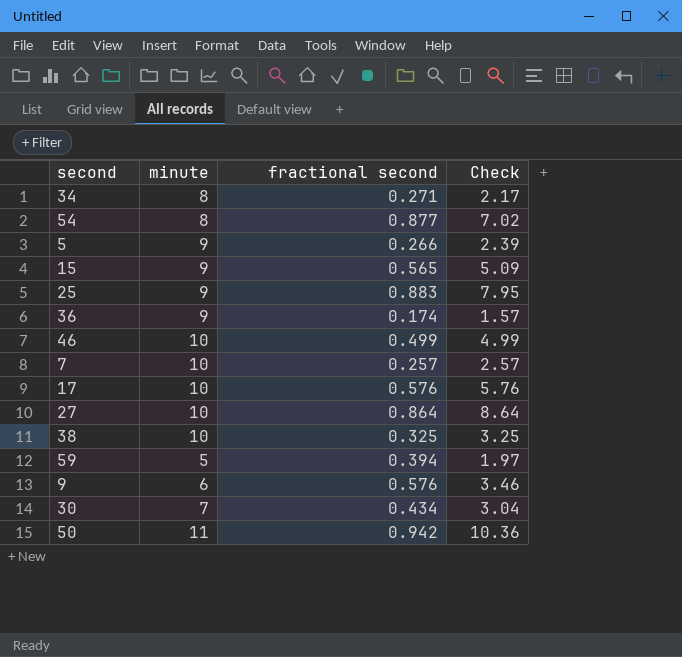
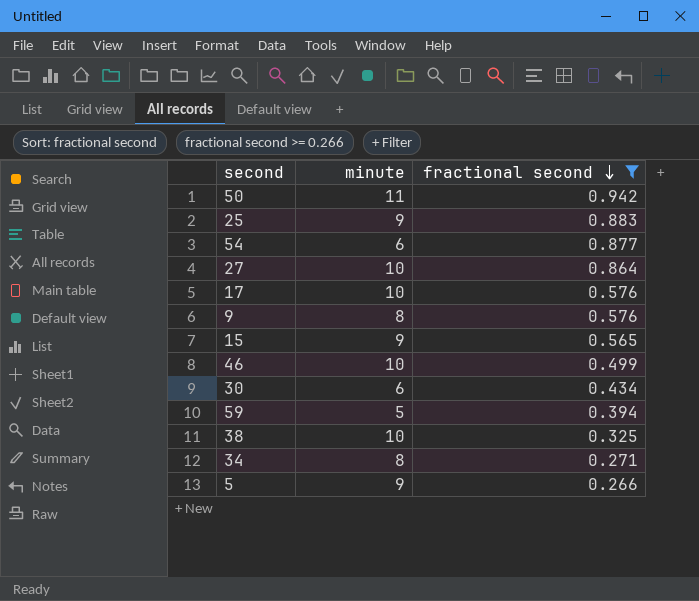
filter: none -> fractional second >= 0.266
row order: none -> fractional second descending
column Check | formula: [minute] * [fractional second] -> none
54 | minute: 8 -> 6
9 | minute: 6 -> 8
30 | minute: 7 -> 6

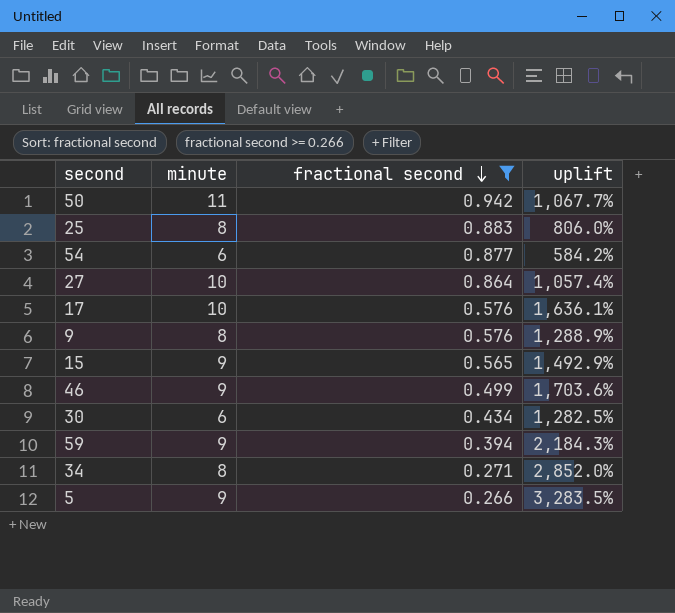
column uplift | formula: none -> ([minute] - [fractional second]) / [fractional second]
row 38: 10 | 0.325 -> none
25 | minute: 9 -> 8
46 | minute: 10 -> 9
59 | minute: 5 -> 9

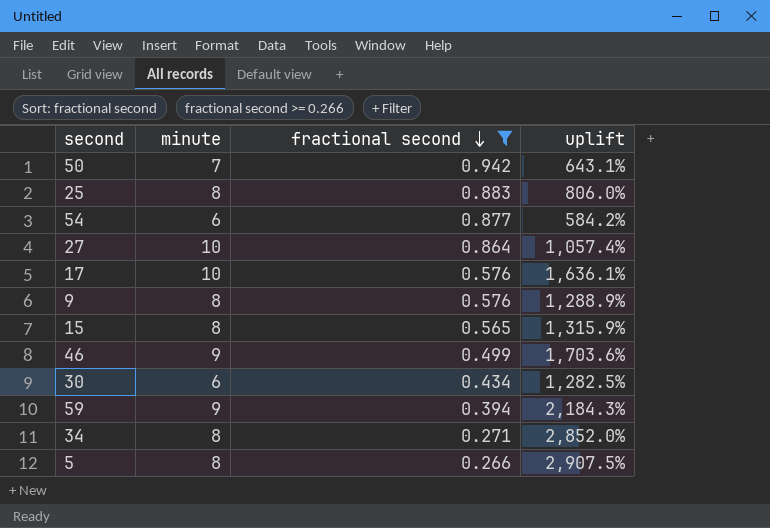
50 | minute: 11 -> 7
50 | uplift: 1,067.7% -> 643.1%
15 | minute: 9 -> 8
15 | uplift: 1,492.9% -> 1,315.9%
5 | minute: 9 -> 8
5 | uplift: 3,283.5% -> 2,907.5%

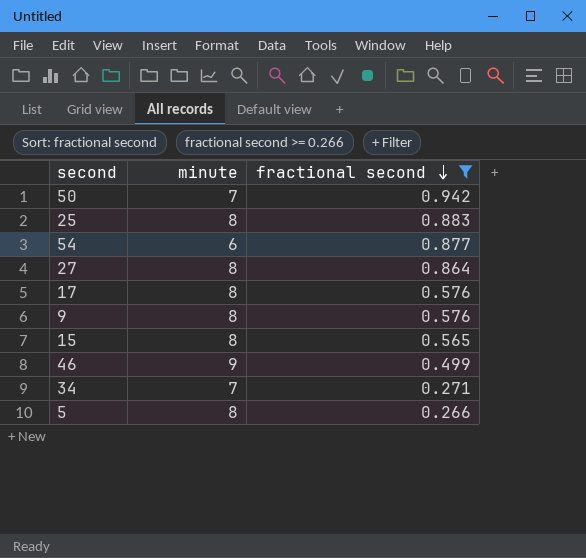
column uplift | formula: ([minute] - [fractional second]) / [fractional second] -> none
row 30: 6 | 0.434 | 1,282.5% -> none
row 59: 9 | 0.394 | 2,184.3% -> none
27 | minute: 10 -> 8
17 | minute: 10 -> 8
34 | minute: 8 -> 7

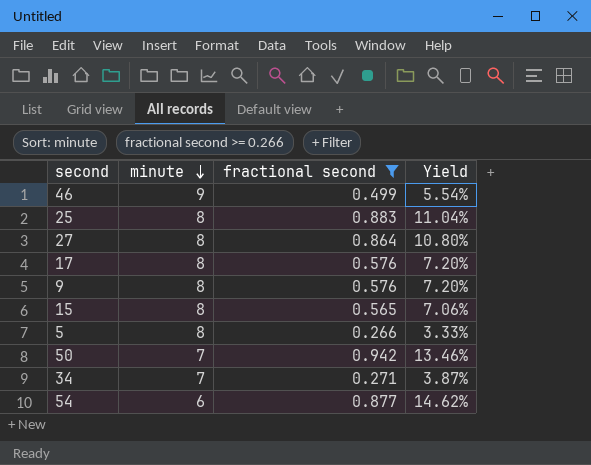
row order: fractional second descending -> minute descending
column Yield | formula: none -> [fractional second] / [minute]

